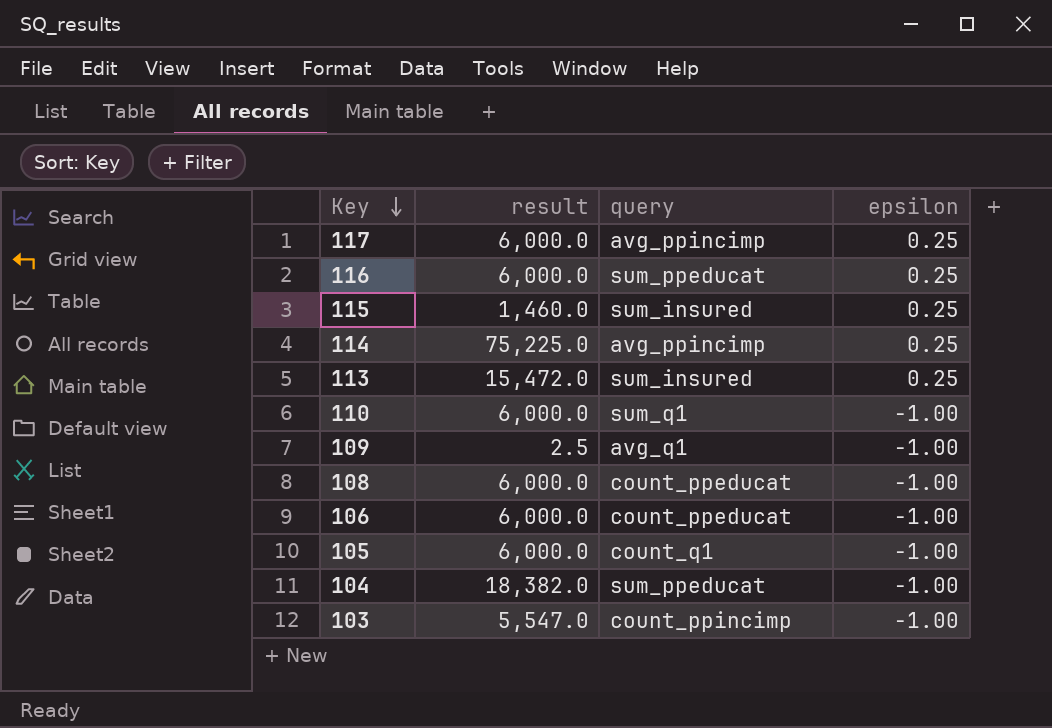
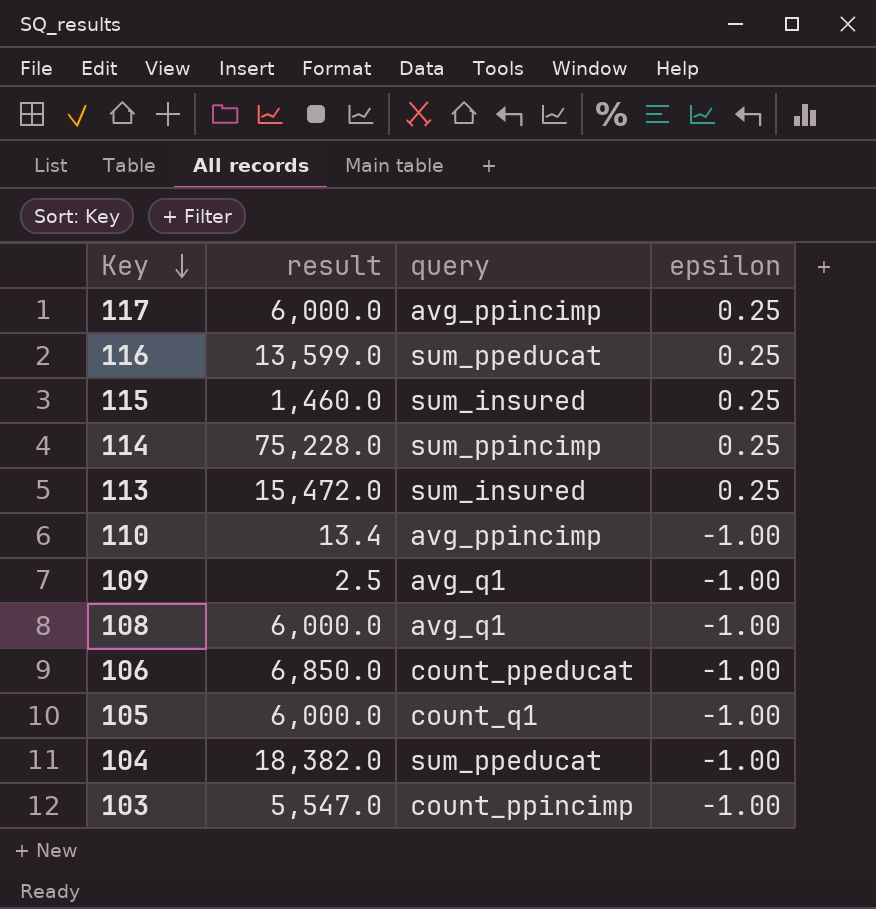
116 | result: 6,000.0 -> 13,599.0
114 | result: 75,225.0 -> 75,228.0
114 | query: avg_ppincimp -> sum_ppincimp
110 | result: 6,000.0 -> 13.4
110 | query: sum_q1 -> avg_ppincimp
108 | query: count_ppeducat -> avg_q1
106 | result: 6,000.0 -> 6,850.0

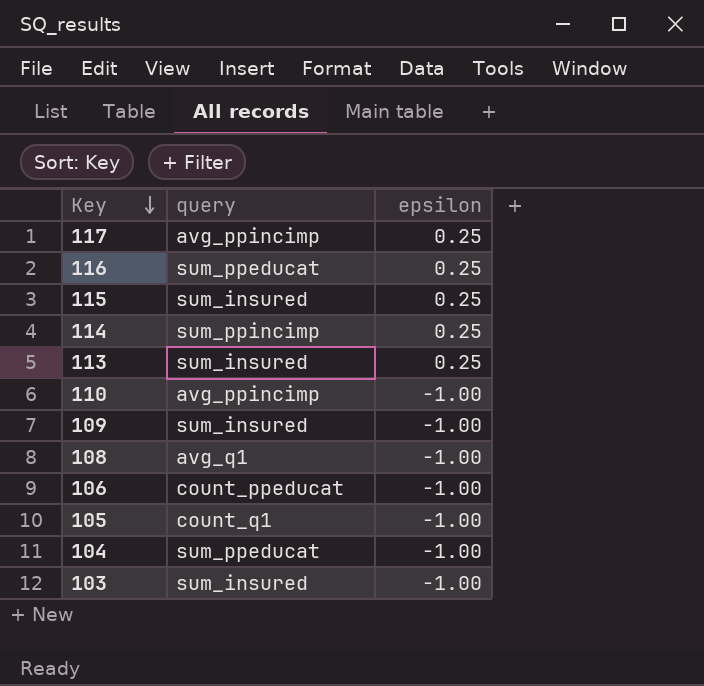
column result | position: 2 -> none
109 | query: avg_q1 -> sum_insured
103 | query: count_ppincimp -> sum_insured

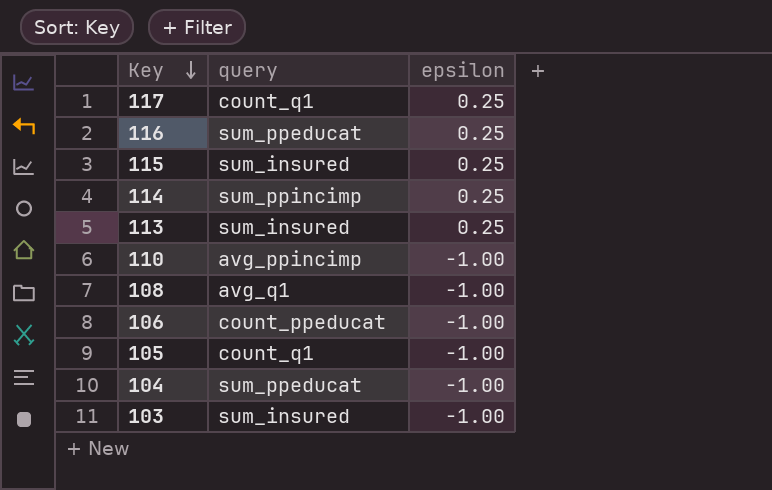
row 109: sum_insured | -1.00 -> none
117 | query: avg_ppincimp -> count_q1

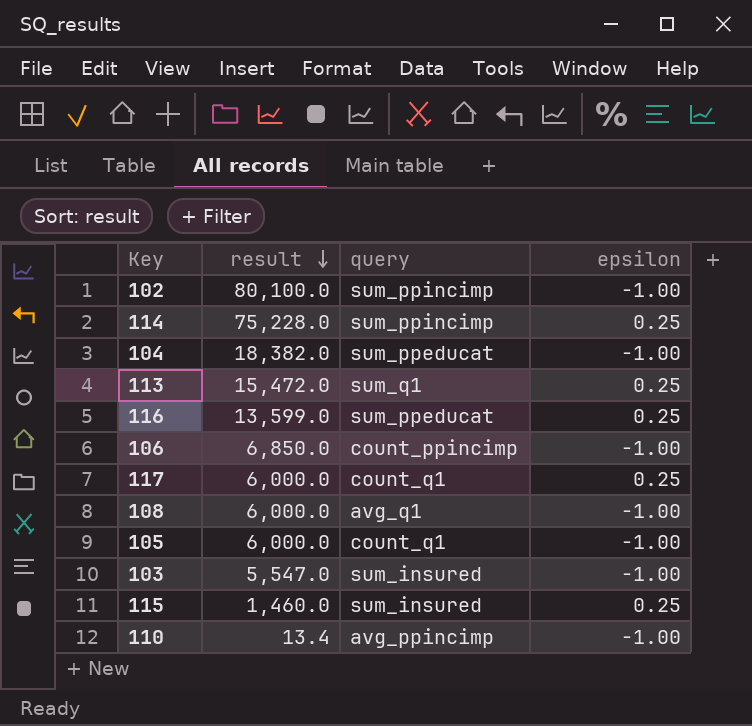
row order: Key descending -> result descending
column result | position: none -> 2
row 102: none -> 80,100.0 | sum_ppincimp | -1.00
113 | query: sum_insured -> sum_q1
106 | query: count_ppeducat -> count_ppincimp

